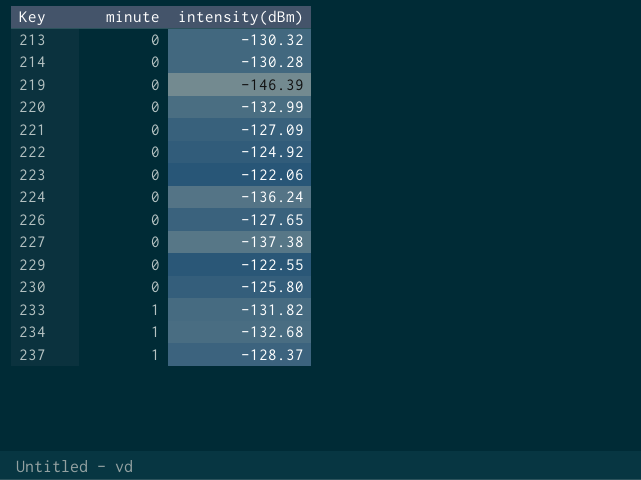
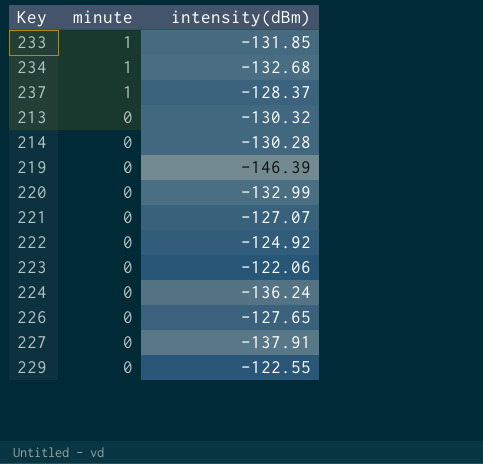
row order: Key ascending -> minute descending
row 230: 0 | -125.80 -> none
233 | intensity(dBm): -131.82 -> -131.85
221 | intensity(dBm): -127.09 -> -127.07
227 | intensity(dBm): -137.38 -> -137.91

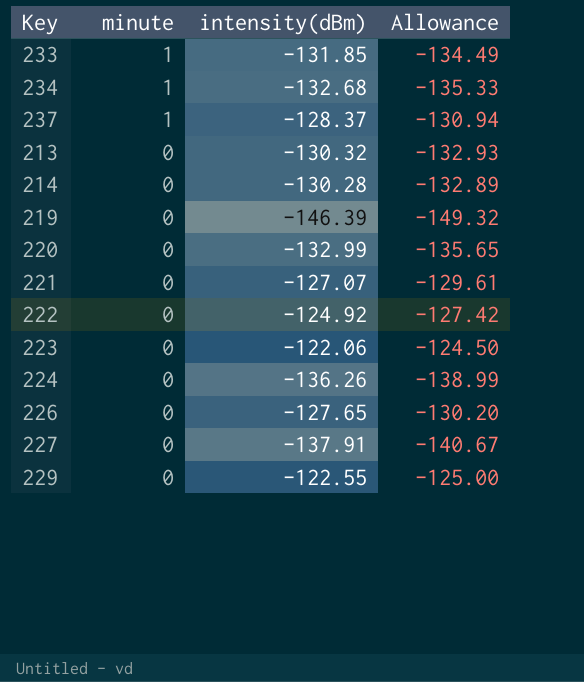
column Allowance | formula: none -> [intensity(dBm)] * 1.02
224 | intensity(dBm): -136.24 -> -136.26

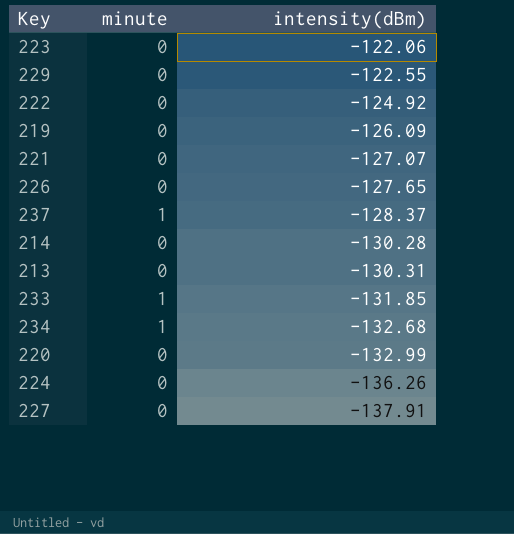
row order: minute descending -> intensity(dBm) descending
column Allowance | formula: [intensity(dBm)] * 1.02 -> none
219 | intensity(dBm): -146.39 -> -126.09
213 | intensity(dBm): -130.32 -> -130.31

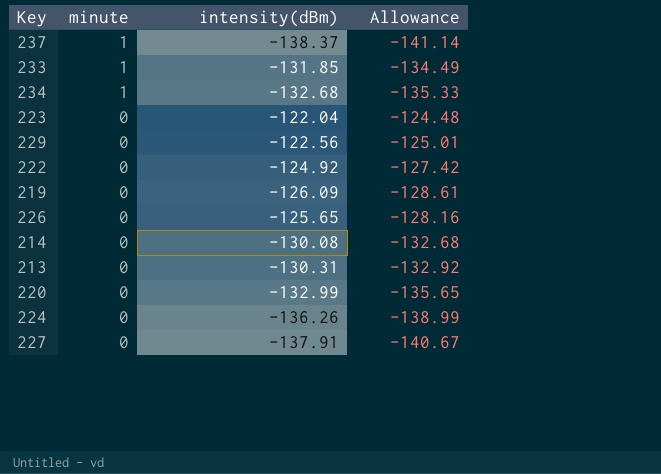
row order: intensity(dBm) descending -> minute descending
column Allowance | formula: none -> [intensity(dBm)] * 1.02
row 221: 0 | -127.07 -> none
237 | intensity(dBm): -128.37 -> -138.37
223 | intensity(dBm): -122.06 -> -122.04
229 | intensity(dBm): -122.55 -> -122.56
226 | intensity(dBm): -127.65 -> -125.65
214 | intensity(dBm): -130.28 -> -130.08

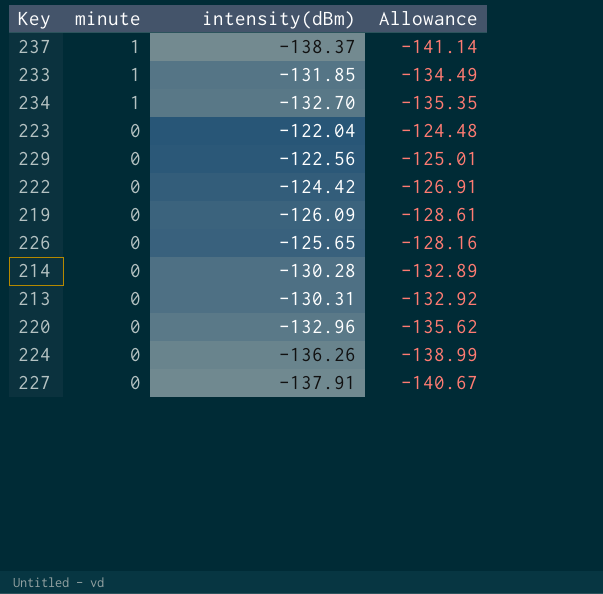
234 | intensity(dBm): -132.68 -> -132.70
234 | Allowance: -135.33 -> -135.35
222 | intensity(dBm): -124.92 -> -124.42
222 | Allowance: -127.42 -> -126.91
214 | intensity(dBm): -130.08 -> -130.28
214 | Allowance: -132.68 -> -132.89
220 | intensity(dBm): -132.99 -> -132.96
220 | Allowance: -135.65 -> -135.62

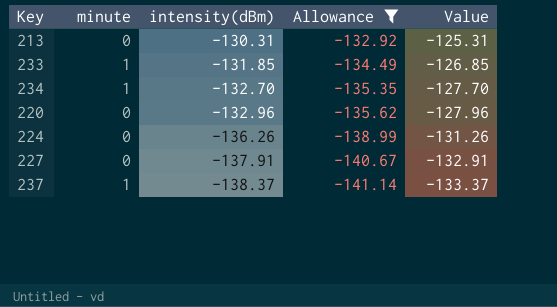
filter: none -> Allowance <= -132.92
row order: minute descending -> intensity(dBm) descending
column Value | formula: none -> [intensity(dBm)] + 5

